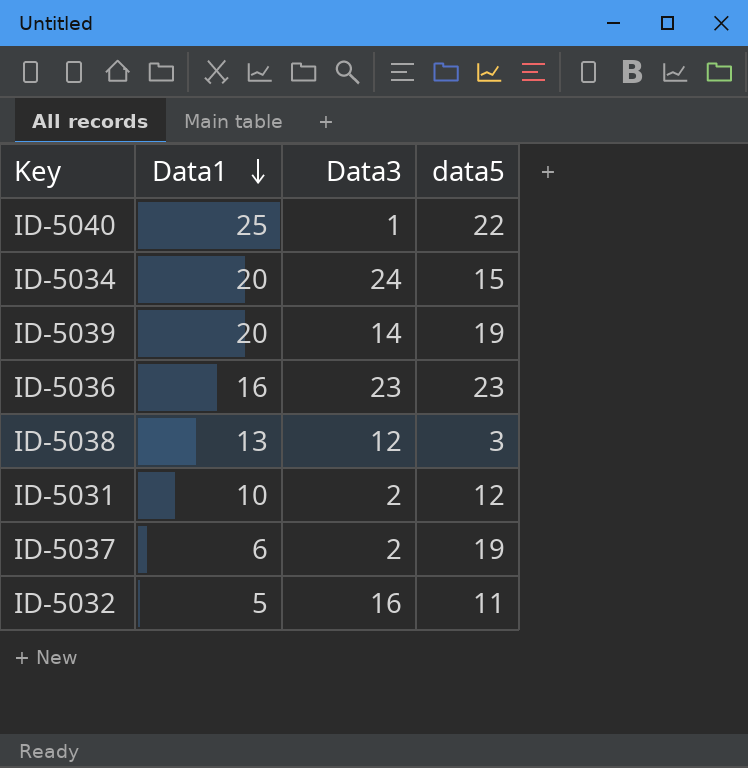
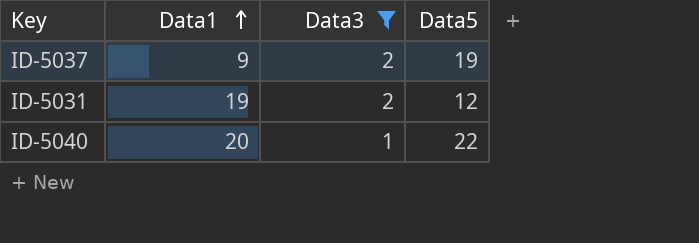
filter: none -> Data3 <= 2
row order: Data1 descending -> Data1 ascending
column name: data5 -> Data5
ID-5037 | Data1: 6 -> 9
ID-5031 | Data1: 10 -> 19
ID-5040 | Data1: 25 -> 20

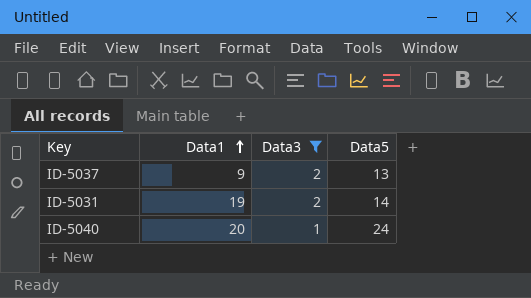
ID-5037 | Data5: 19 -> 13
ID-5031 | Data5: 12 -> 14
ID-5040 | Data5: 22 -> 24

